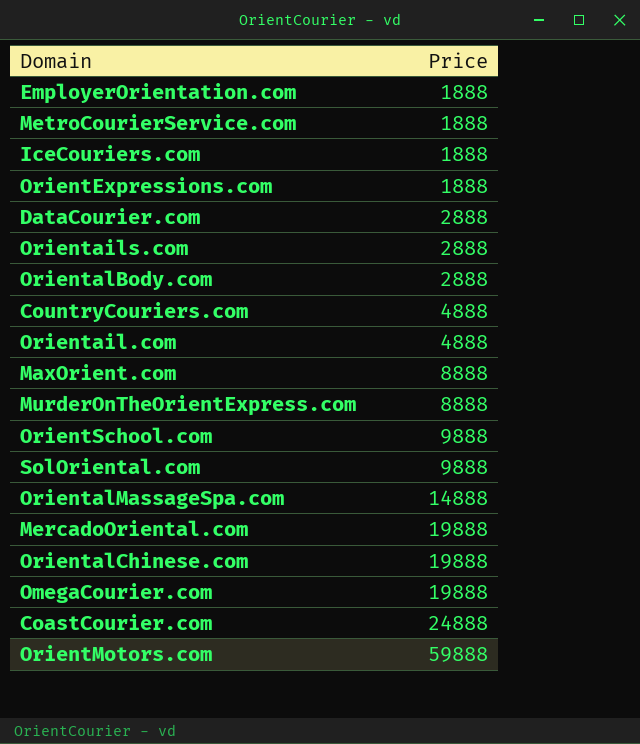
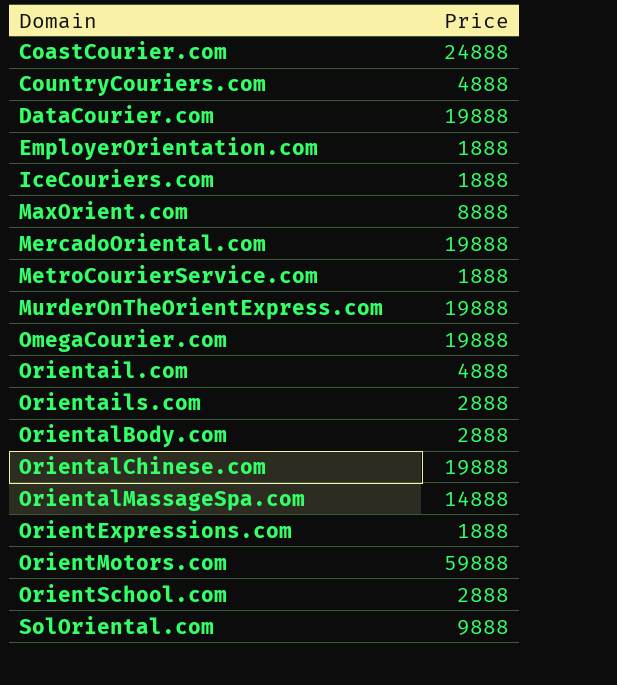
row order: Price ascending -> Domain ascending
DataCourier.com | Price: 2888 -> 19888
MurderOnTheOrientExpress.com | Price: 8888 -> 19888
OrientSchool.com | Price: 9888 -> 2888

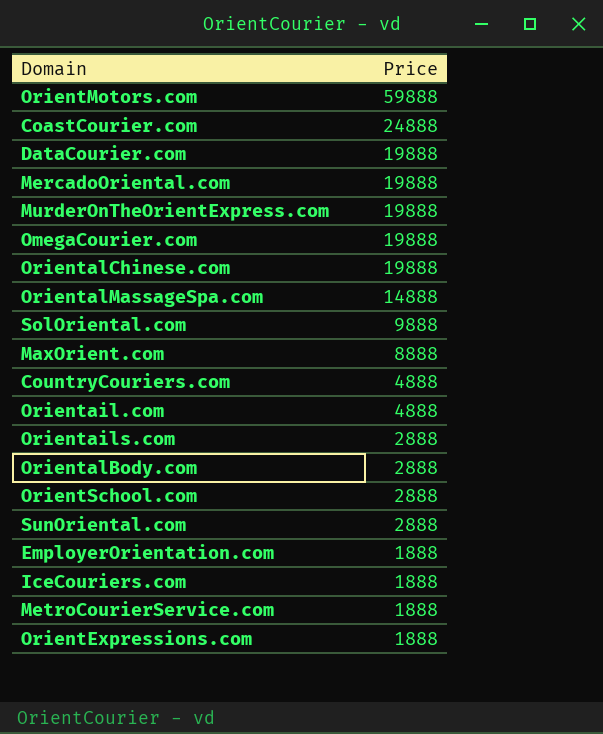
row order: Domain ascending -> Price descending
row SunOriental.com: none -> 2888

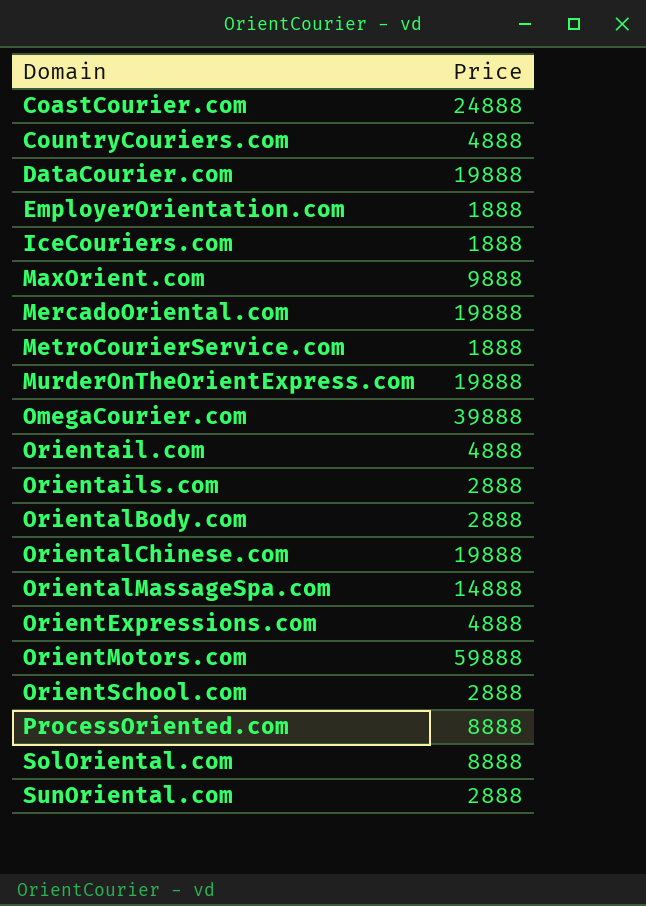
row order: Price descending -> Domain ascending
MaxOrient.com | Price: 8888 -> 9888
OmegaCourier.com | Price: 19888 -> 39888
OrientExpressions.com | Price: 1888 -> 4888
row ProcessOriented.com: none -> 8888
SolOriental.com | Price: 9888 -> 8888

